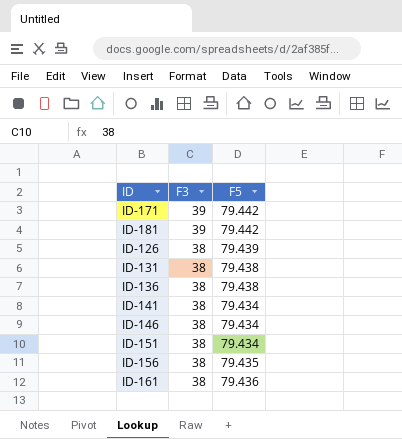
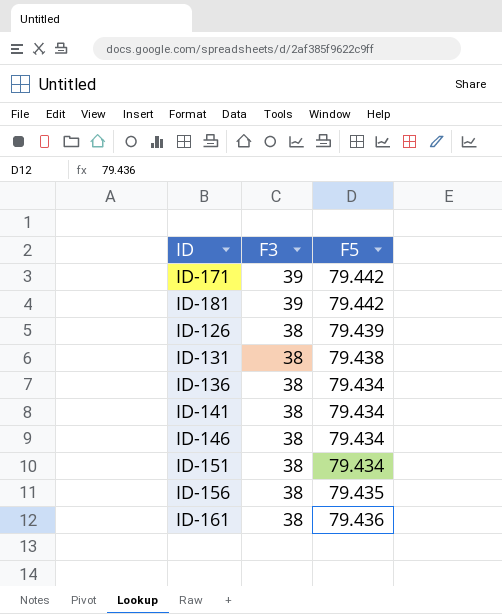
ID-136 | F5: 79.438 -> 79.434

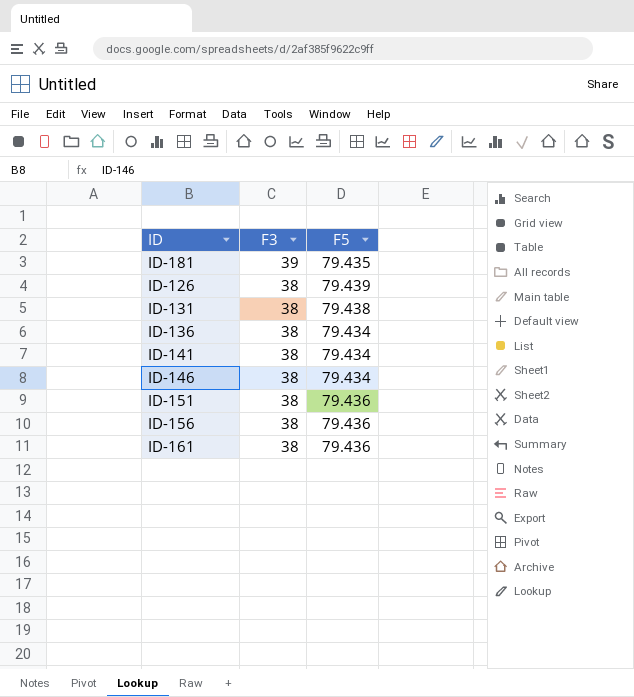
row ID-171: 39 | 79.442 -> none
ID-181 | F5: 79.442 -> 79.435
ID-151 | F5: 79.434 -> 79.436
ID-156 | F5: 79.435 -> 79.436

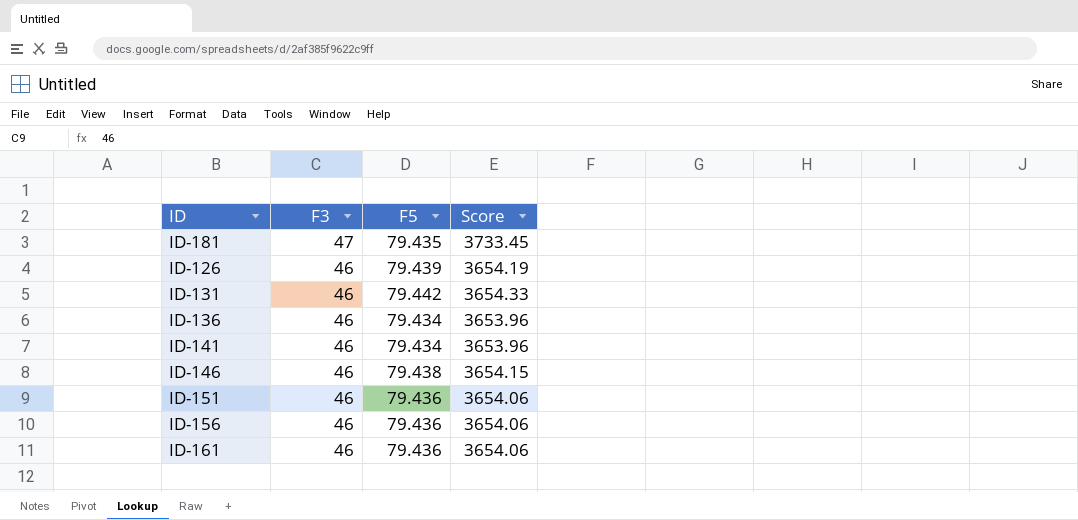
column Score | formula: none -> [F3] * [F5]
ID-181 | F3: 39 -> 47
ID-126 | F3: 38 -> 46
ID-131 | F3: 38 -> 46
ID-131 | F5: 79.438 -> 79.442
ID-136 | F3: 38 -> 46
ID-141 | F3: 38 -> 46
ID-146 | F3: 38 -> 46
ID-146 | F5: 79.434 -> 79.438
ID-151 | F3: 38 -> 46
ID-156 | F3: 38 -> 46
ID-161 | F3: 38 -> 46

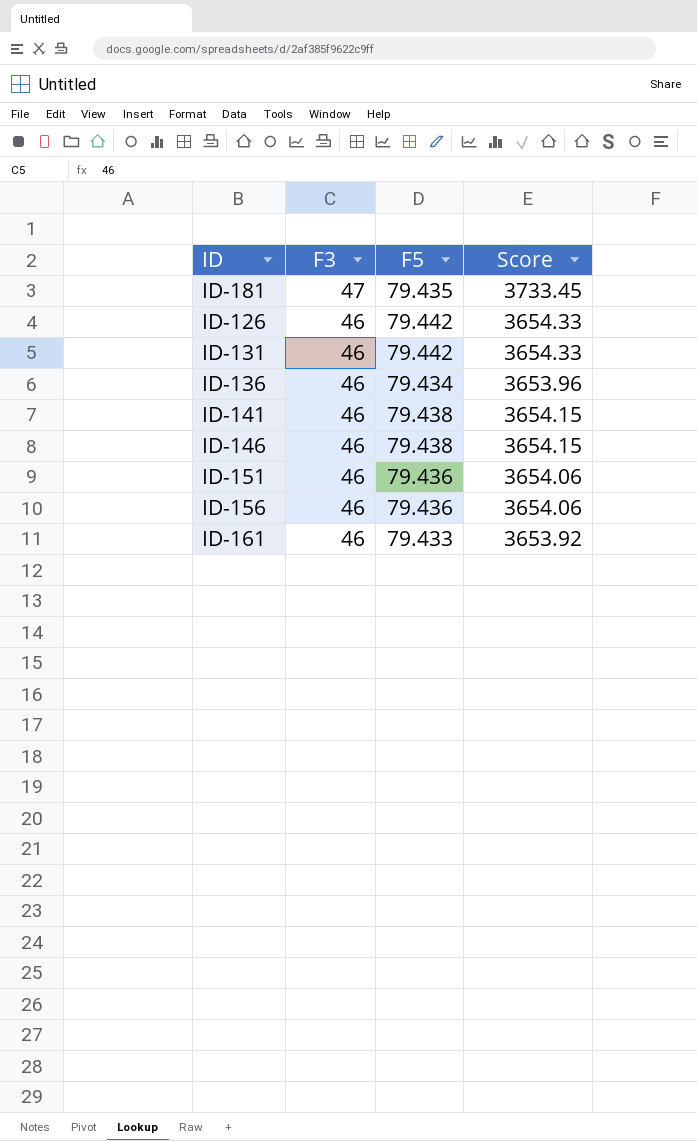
ID-126 | F5: 79.439 -> 79.442
ID-126 | Score: 3654.19 -> 3654.33
ID-141 | F5: 79.434 -> 79.438
ID-141 | Score: 3653.96 -> 3654.15
ID-161 | F5: 79.436 -> 79.433
ID-161 | Score: 3654.06 -> 3653.92

